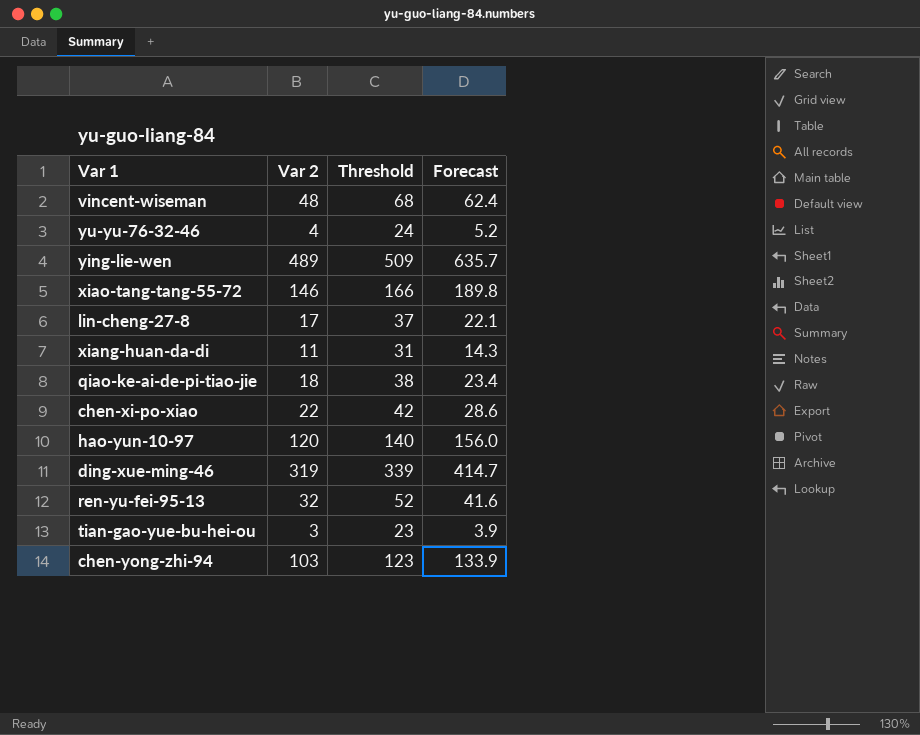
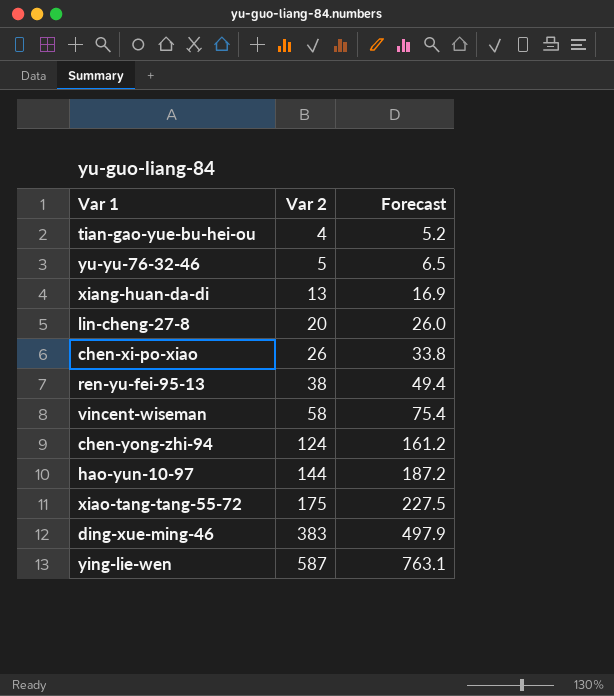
row order: none -> Var 2 ascending
column Threshold | formula: [Var 2] + 20 -> none
row qiao-ke-ai-de-pi-tiao-jie: 18 | 38 | 23.4 -> none
tian-gao-yue-bu-hei-ou | Var 2: 3 -> 4
tian-gao-yue-bu-hei-ou | Forecast: 3.9 -> 5.2
yu-yu-76-32-46 | Var 2: 4 -> 5
yu-yu-76-32-46 | Forecast: 5.2 -> 6.5
xiang-huan-da-di | Var 2: 11 -> 13
xiang-huan-da-di | Forecast: 14.3 -> 16.9
lin-cheng-27-8 | Var 2: 17 -> 20
lin-cheng-27-8 | Forecast: 22.1 -> 26.0
chen-xi-po-xiao | Var 2: 22 -> 26
chen-xi-po-xiao | Forecast: 28.6 -> 33.8
ren-yu-fei-95-13 | Var 2: 32 -> 38
ren-yu-fei-95-13 | Forecast: 41.6 -> 49.4
vincent-wiseman | Var 2: 48 -> 58
vincent-wiseman | Forecast: 62.4 -> 75.4
chen-yong-zhi-94 | Var 2: 103 -> 124
chen-yong-zhi-94 | Forecast: 133.9 -> 161.2
hao-yun-10-97 | Var 2: 120 -> 144
hao-yun-10-97 | Forecast: 156.0 -> 187.2
xiao-tang-tang-55-72 | Var 2: 146 -> 175
xiao-tang-tang-55-72 | Forecast: 189.8 -> 227.5
ding-xue-ming-46 | Var 2: 319 -> 383
ding-xue-ming-46 | Forecast: 414.7 -> 497.9
ying-lie-wen | Var 2: 489 -> 587
ying-lie-wen | Forecast: 635.7 -> 763.1

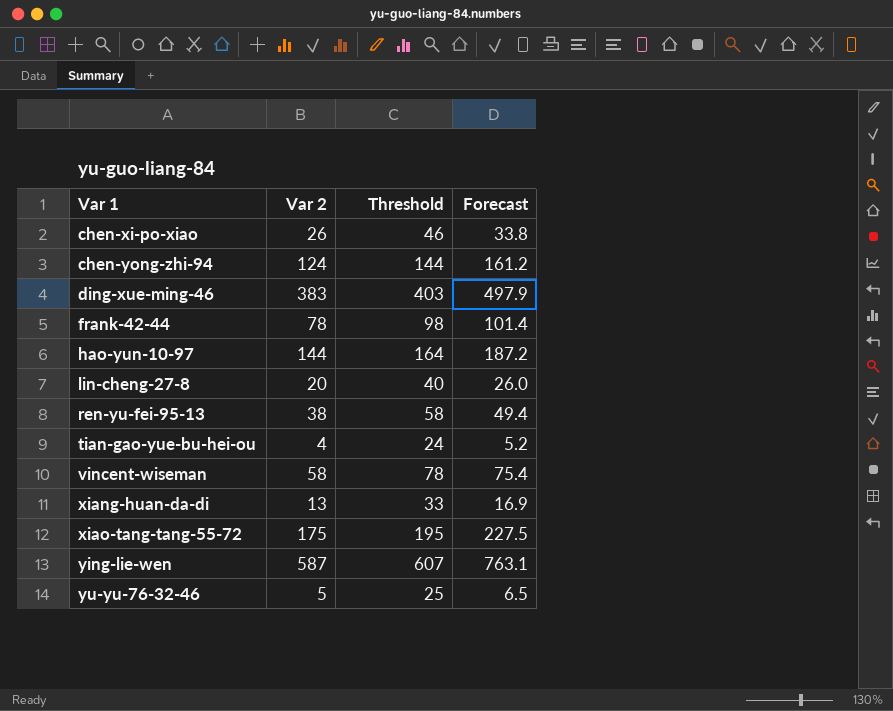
row order: Var 2 ascending -> Var 1 ascending
column Threshold | formula: none -> [Var 2] + 20
row frank-42-44: none -> 78 | 98 | 101.4

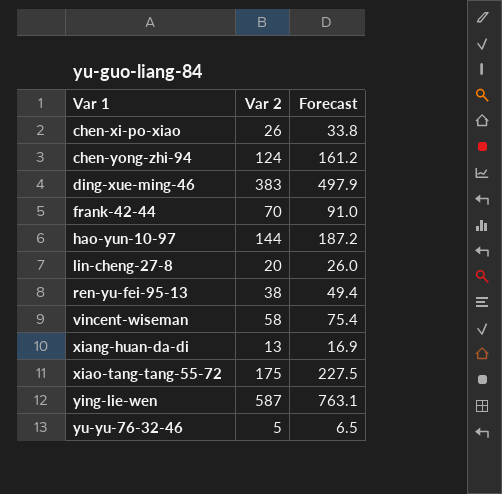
column Threshold | formula: [Var 2] + 20 -> none
row tian-gao-yue-bu-hei-ou: 4 | 24 | 5.2 -> none
frank-42-44 | Var 2: 78 -> 70
frank-42-44 | Forecast: 101.4 -> 91.0

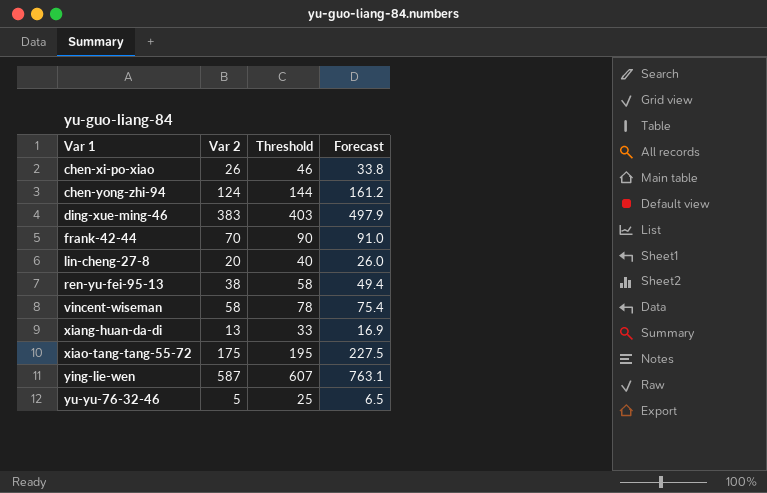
column Threshold | formula: none -> [Var 2] + 20
row hao-yun-10-97: 144 | 187.2 -> none

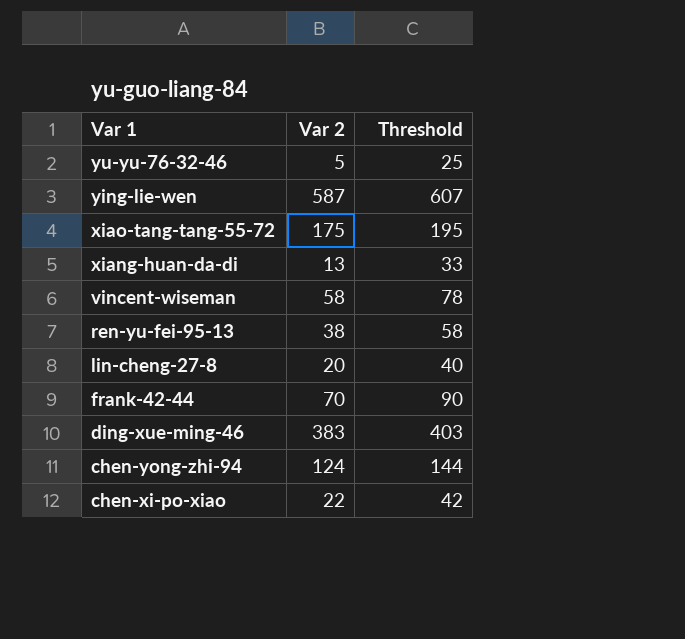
row order: Var 1 ascending -> Var 1 descending
column Forecast | formula: [Var 2] * 1.3 -> none
chen-xi-po-xiao | Var 2: 26 -> 22
chen-xi-po-xiao | Threshold: 46 -> 42

